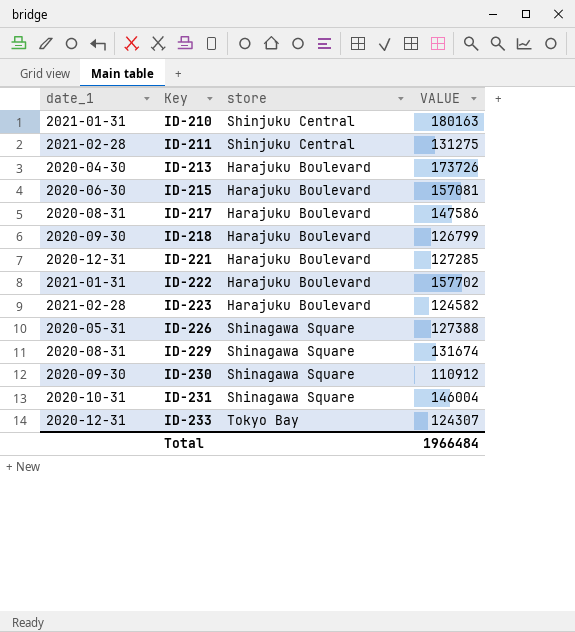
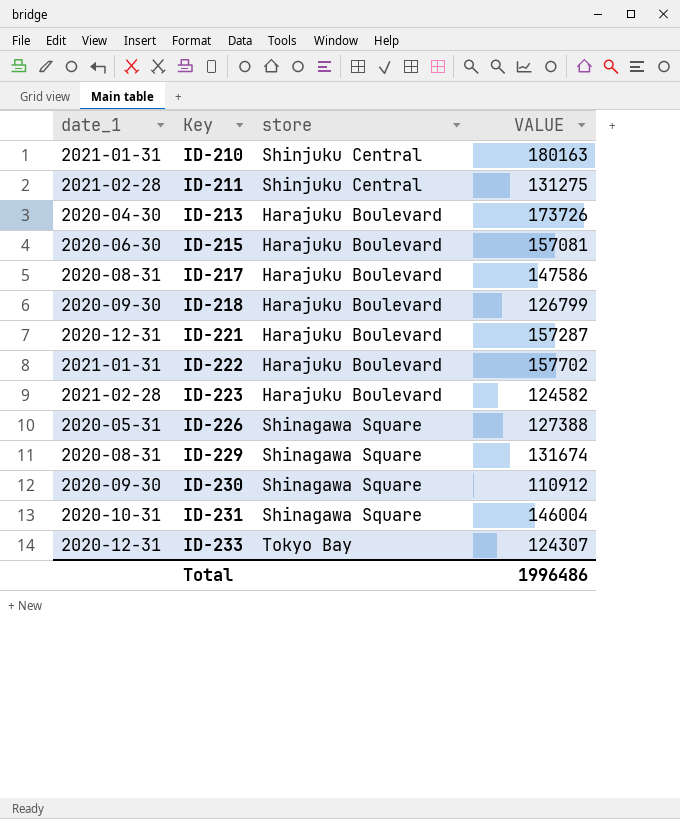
ID-221 | VALUE: 127285 -> 157287
Total | VALUE: 1966484 -> 1996486

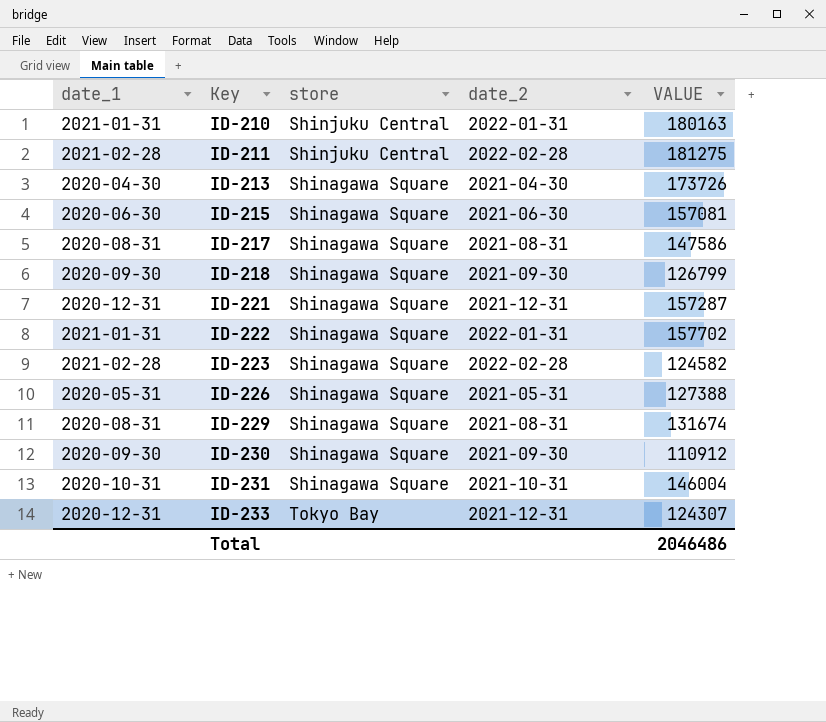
column date_2 | position: none -> 4
ID-211 | VALUE: 131275 -> 181275
ID-213 | store: Harajuku Boulevard -> Shinagawa Square
ID-215 | store: Harajuku Boulevard -> Shinagawa Square
ID-217 | store: Harajuku Boulevard -> Shinagawa Square
ID-218 | store: Harajuku Boulevard -> Shinagawa Square
ID-221 | store: Harajuku Boulevard -> Shinagawa Square
ID-222 | store: Harajuku Boulevard -> Shinagawa Square
ID-223 | store: Harajuku Boulevard -> Shinagawa Square
Total | VALUE: 1996486 -> 2046486

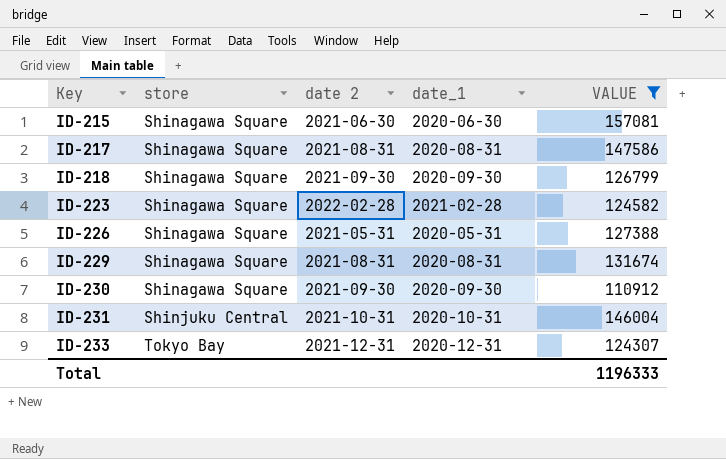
filter: none -> VALUE <= 157081
column name: date_2 -> date 2
column date_1 | position: 1 -> 4
ID-231 | store: Shinagawa Square -> Shinjuku Central
Total | VALUE: 2046486 -> 1196333

